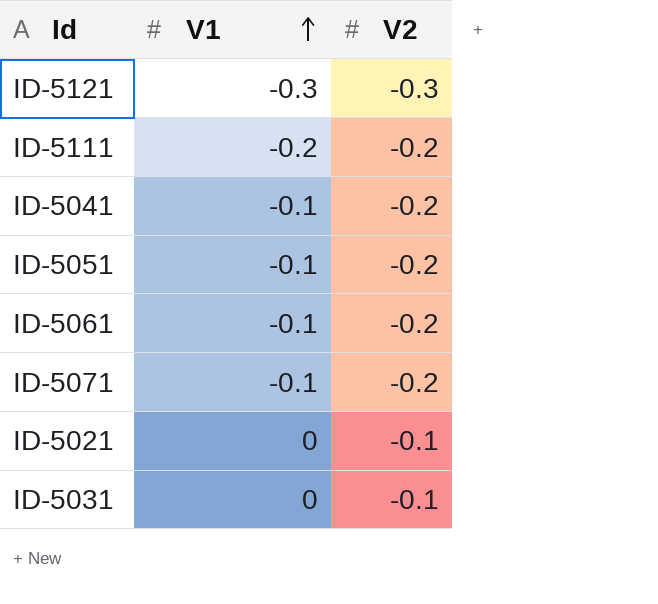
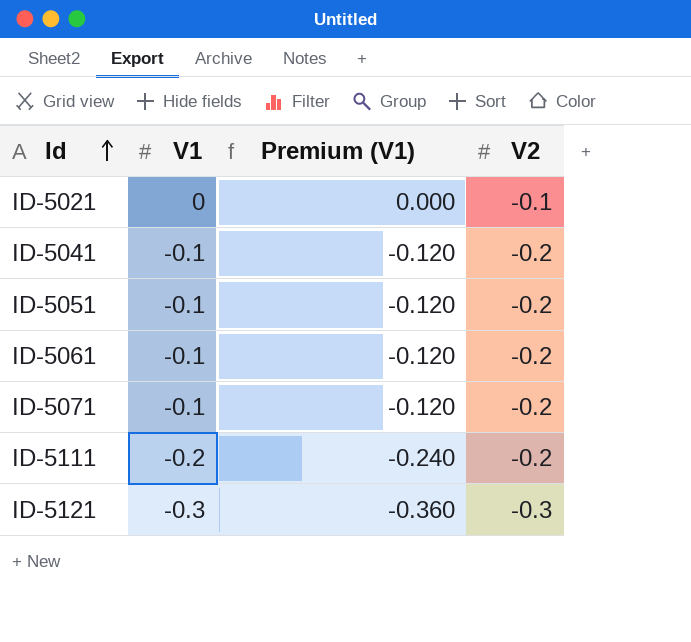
row order: V1 ascending -> Id ascending
column Premium (V1) | formula: none -> [V1] * 1.2
row ID-5031: 0 | -0.1 -> none

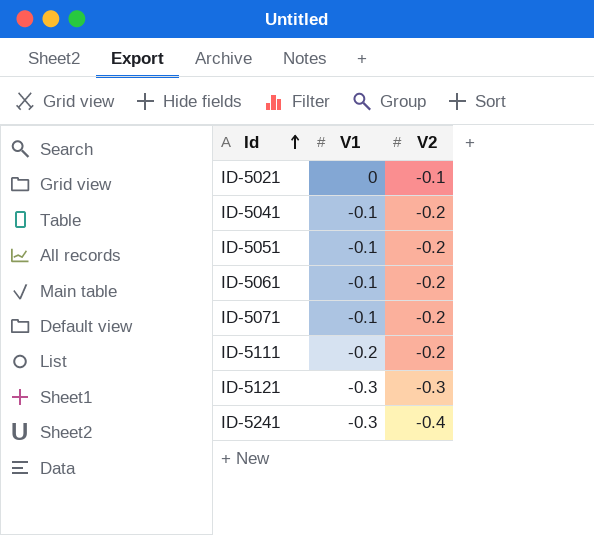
column Premium (V1) | formula: [V1] * 1.2 -> none
row ID-5241: none -> -0.3 | -0.4

